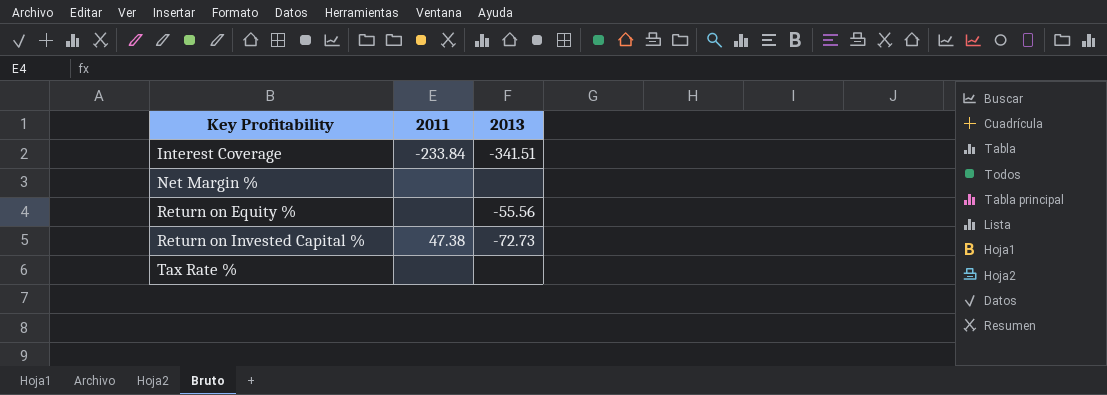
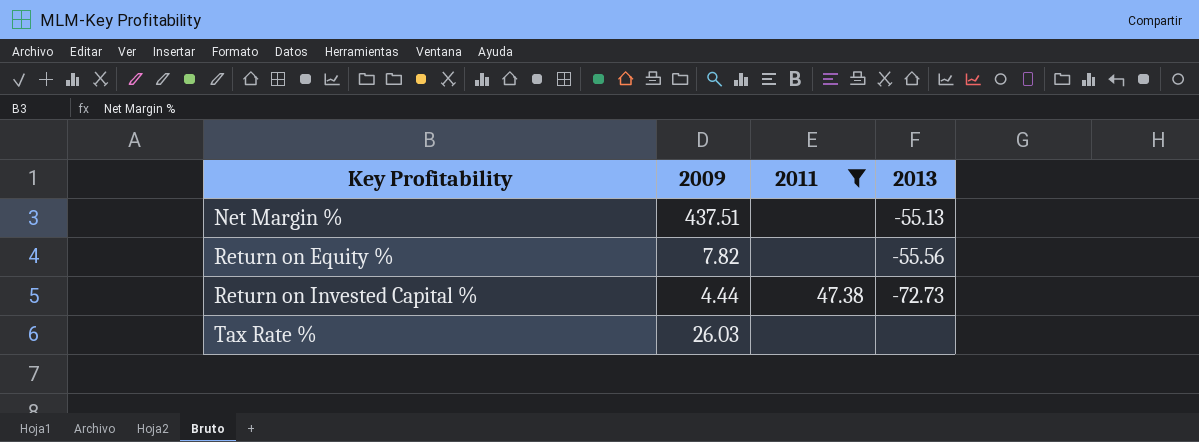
filter: none -> 2011 != -233.84
column 2009 | position: none -> 2
Net Margin % | 2013: none -> -55.13

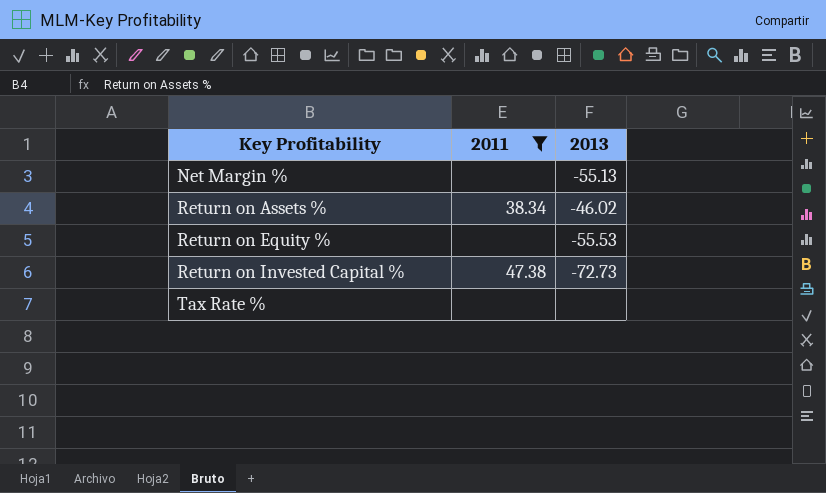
column 2009 | position: 2 -> none
row Return on Assets %: none -> 38.34 | -46.02
Return on Equity % | 2013: -55.56 -> -55.53

